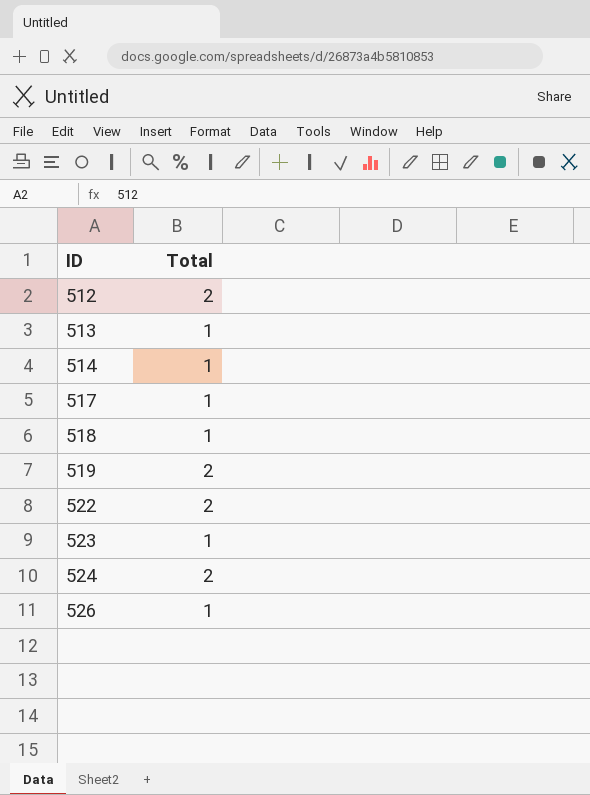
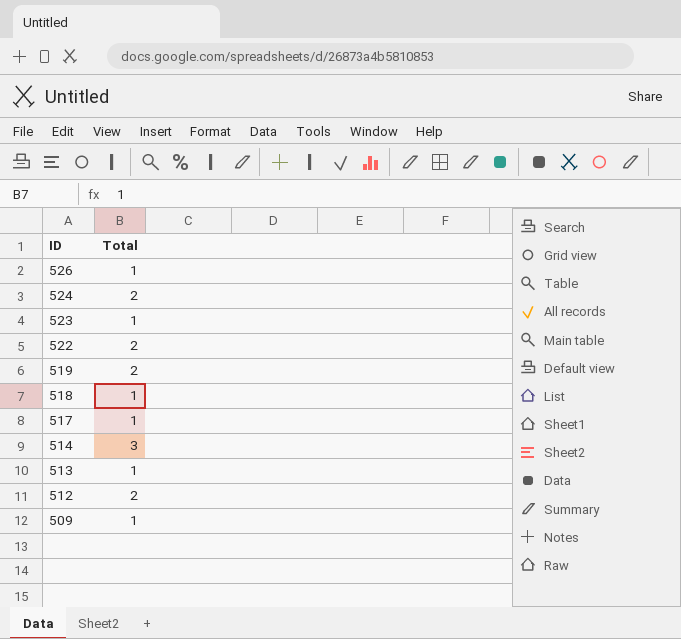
row order: ID ascending -> ID descending
514 | Total: 1 -> 3
row 509: none -> 1

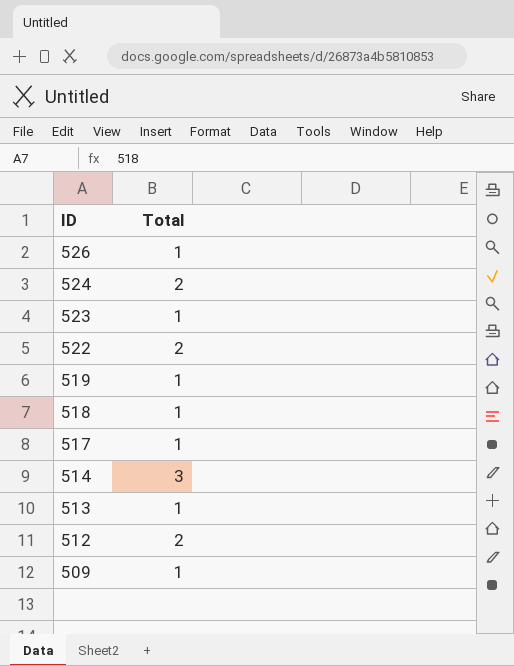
519 | Total: 2 -> 1

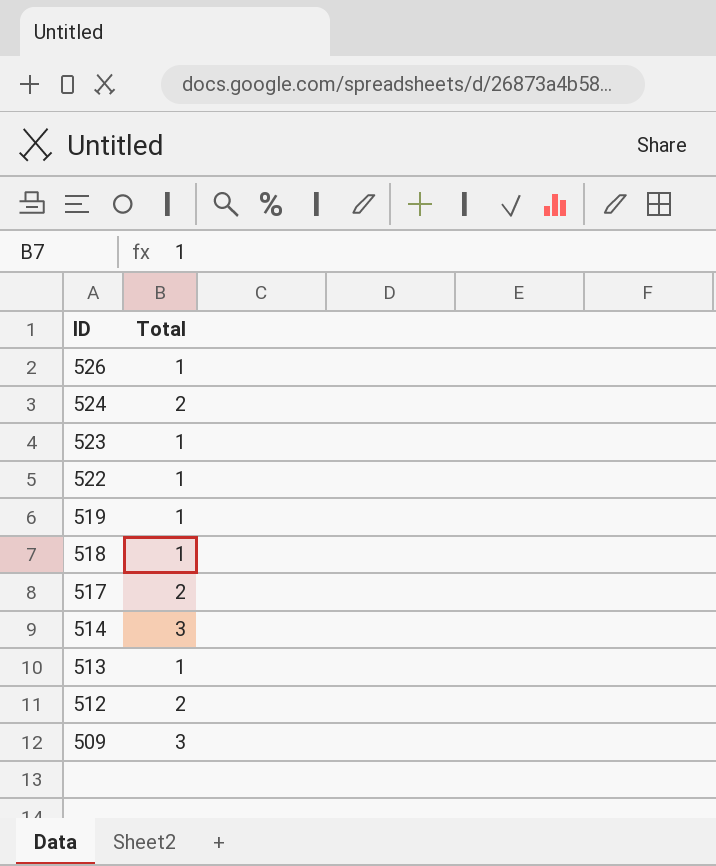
522 | Total: 2 -> 1
517 | Total: 1 -> 2
509 | Total: 1 -> 3

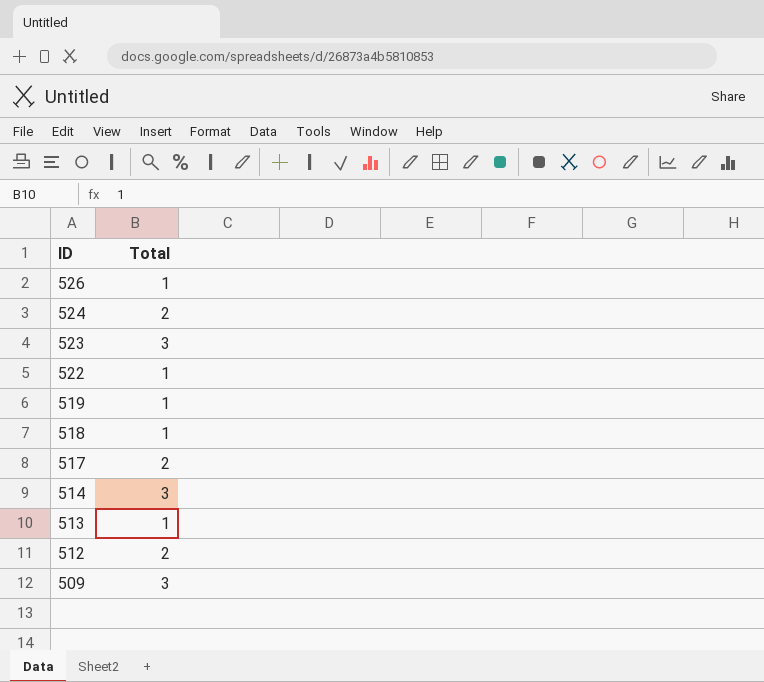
523 | Total: 1 -> 3

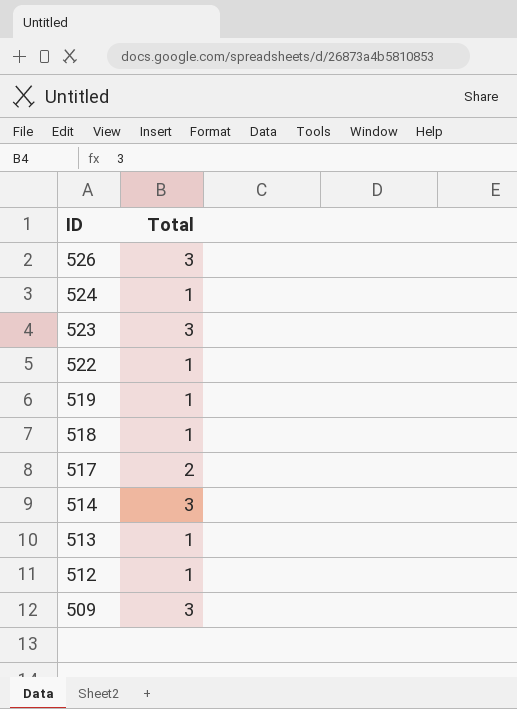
526 | Total: 1 -> 3
524 | Total: 2 -> 1
512 | Total: 2 -> 1

